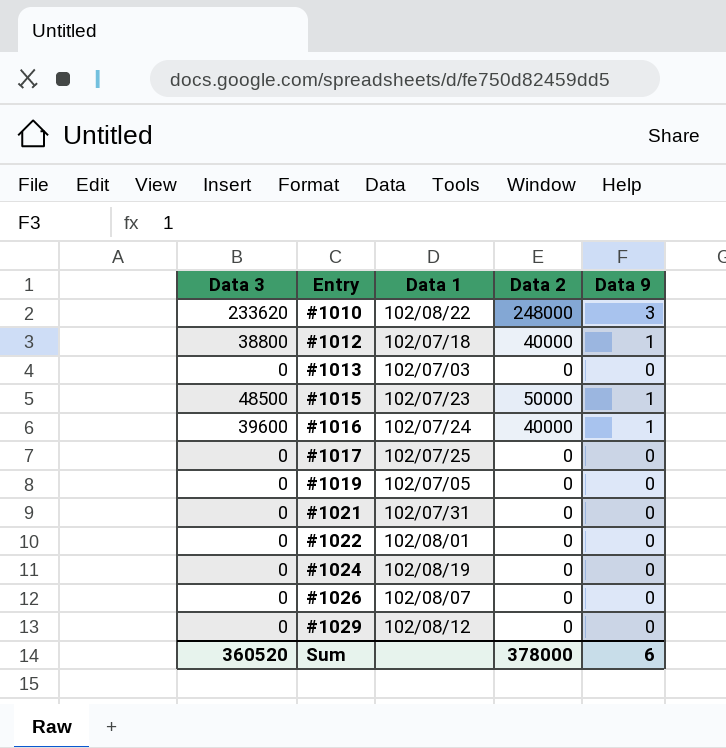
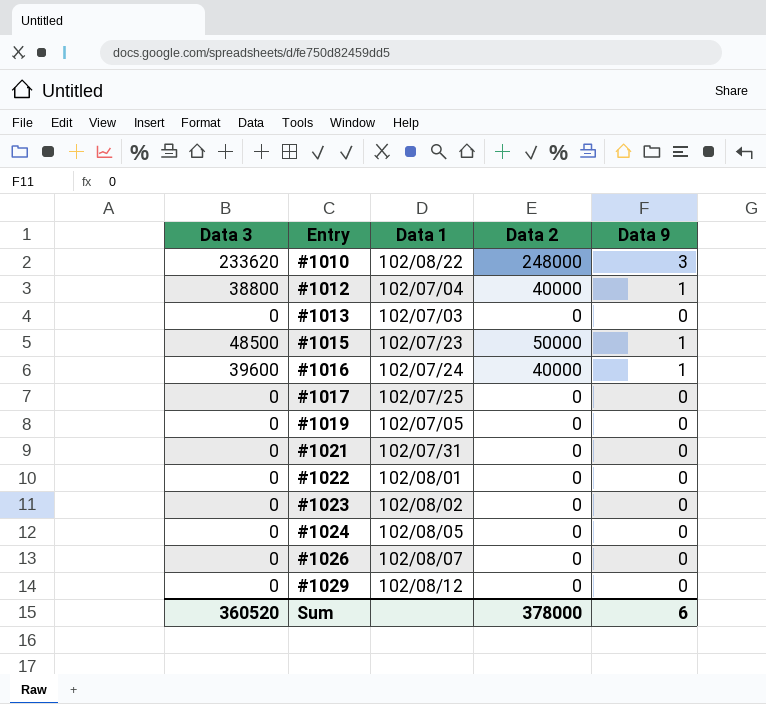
#1012 | Data 1: 102/07/18 -> 102/07/04
row #1023: none -> 0 | 102/08/02 | 0 | 0
#1024 | Data 1: 102/08/19 -> 102/08/05

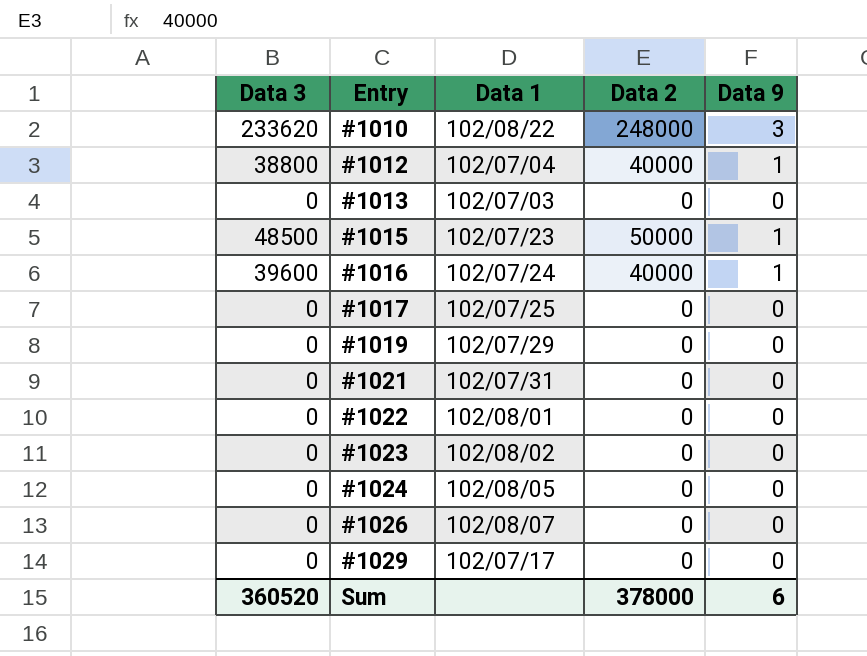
#1019 | Data 1: 102/07/05 -> 102/07/29
#1029 | Data 1: 102/08/12 -> 102/07/17

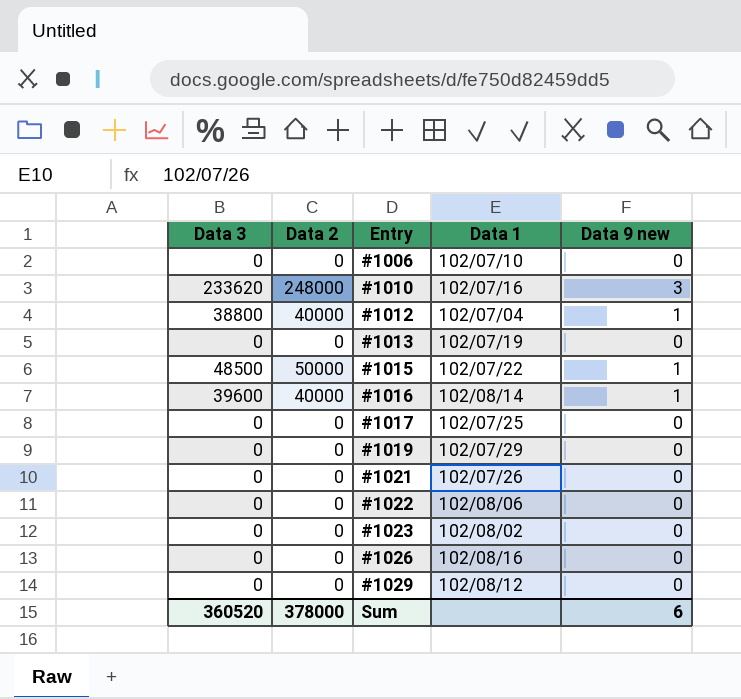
column Data 2 | position: 4 -> 2
column name: Data 9 -> Data 9 new
row #1024: 0 | 102/08/05 | 0 | 0 -> none
row #1006: none -> 0 | 0 | 102/07/10 | 0
#1010 | Data 1: 102/08/22 -> 102/07/16
#1013 | Data 1: 102/07/03 -> 102/07/19
#1015 | Data 1: 102/07/23 -> 102/07/22
#1016 | Data 1: 102/07/24 -> 102/08/14
#1021 | Data 1: 102/07/31 -> 102/07/26
#1022 | Data 1: 102/08/01 -> 102/08/06
#1026 | Data 1: 102/08/07 -> 102/08/16
#1029 | Data 1: 102/07/17 -> 102/08/12

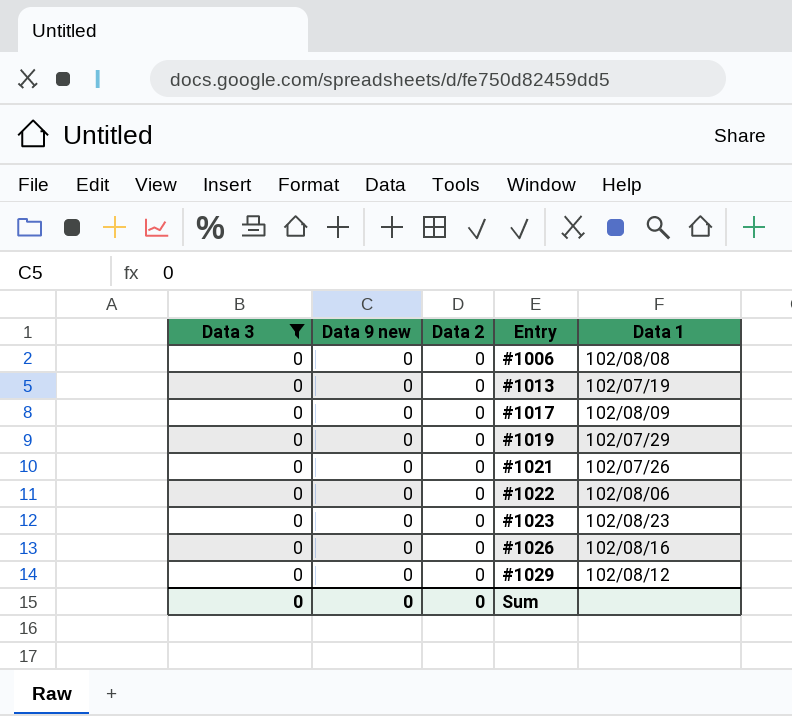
filter: none -> Data 3 = 0
column Data 9 new | position: 5 -> 2
#1006 | Data 1: 102/07/10 -> 102/08/08
#1017 | Data 1: 102/07/25 -> 102/08/09
#1023 | Data 1: 102/08/02 -> 102/08/23
Sum | Data 3: 360520 -> 0
Sum | Data 9 new: 6 -> 0
Sum | Data 2: 378000 -> 0

